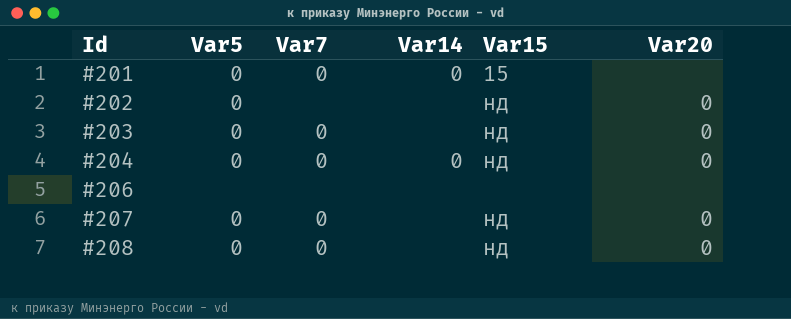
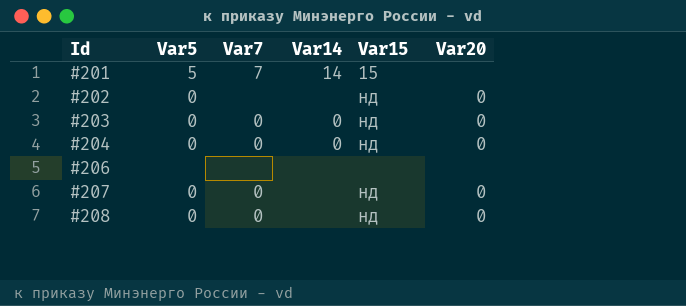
#201 | Var5: 0 -> 5
#201 | Var7: 0 -> 7
#201 | Var14: 0 -> 14
#203 | Var14: none -> 0

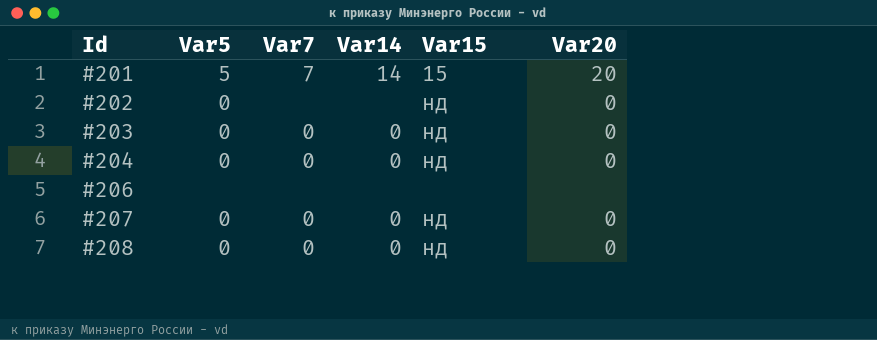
#201 | Var20: none -> 20
#207 | Var14: none -> 0
#208 | Var14: none -> 0

